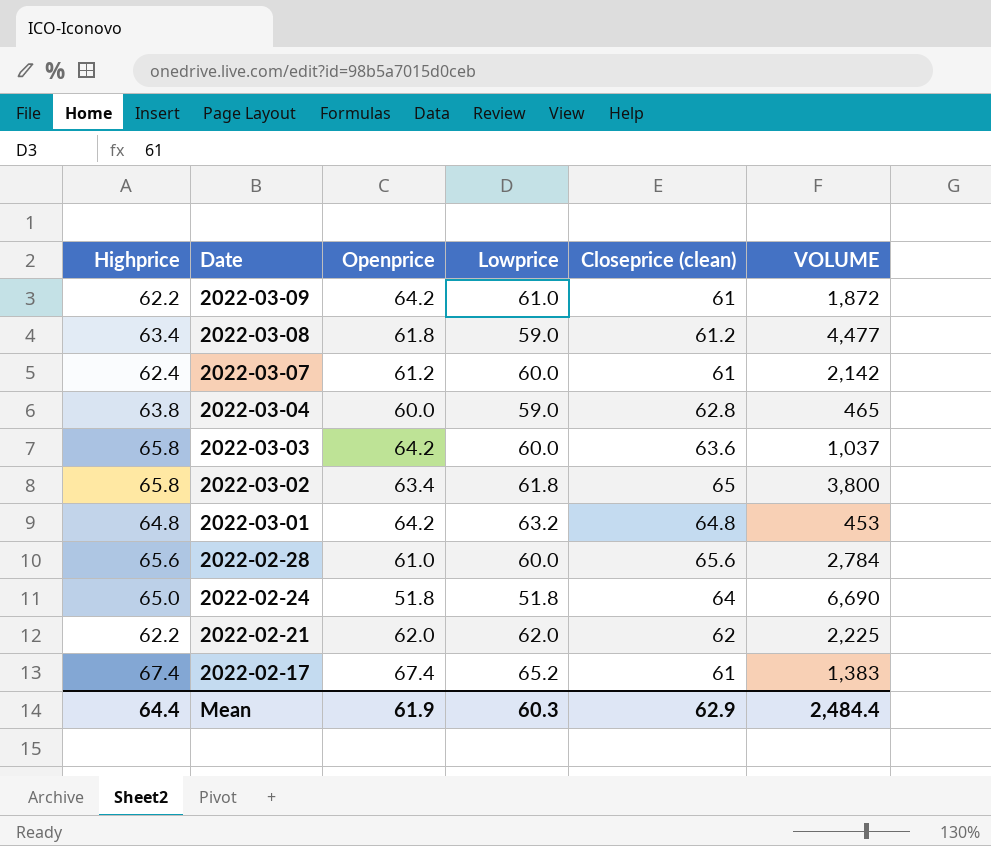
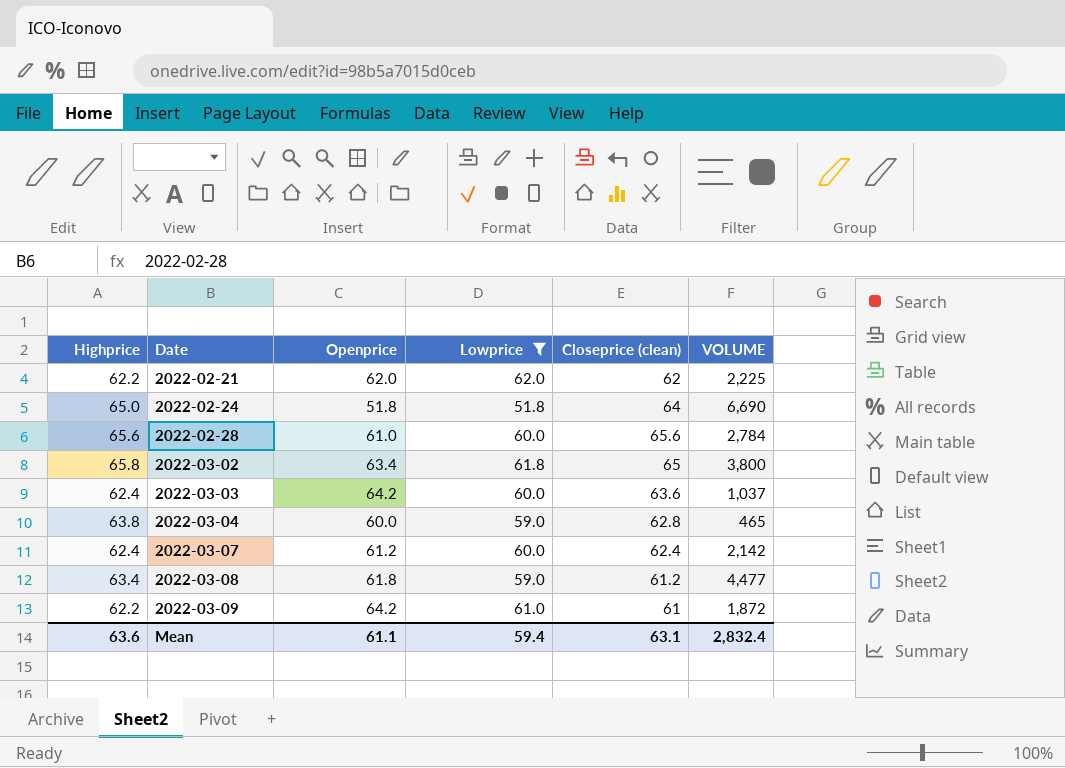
filter: none -> Lowprice <= 62.0
row order: Date descending -> Date ascending
2022-03-03 | Highprice: 65.8 -> 62.4
2022-03-07 | Closeprice (clean): 61 -> 62.4
Mean | Highprice: 64.4 -> 63.6
Mean | Openprice: 61.9 -> 61.1
Mean | Lowprice: 60.3 -> 59.4
Mean | Closeprice (clean): 62.9 -> 63.1
Mean | VOLUME: 2,484.4 -> 2,832.4

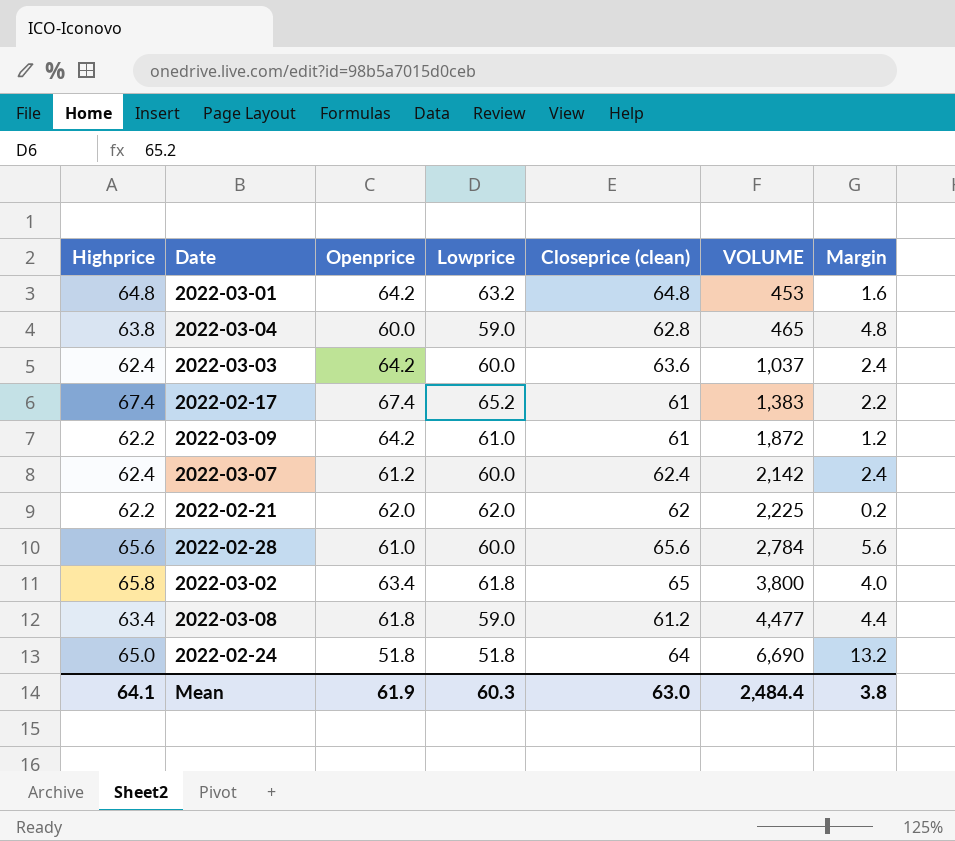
filter: Lowprice <= 62.0 -> none
row order: Date ascending -> VOLUME ascending
column Margin | formula: none -> [Highprice] - [Lowprice]
Mean | Highprice: 63.6 -> 64.1
Mean | Openprice: 61.1 -> 61.9
Mean | Lowprice: 59.4 -> 60.3
Mean | Closeprice (clean): 63.1 -> 63.0
Mean | VOLUME: 2,832.4 -> 2,484.4

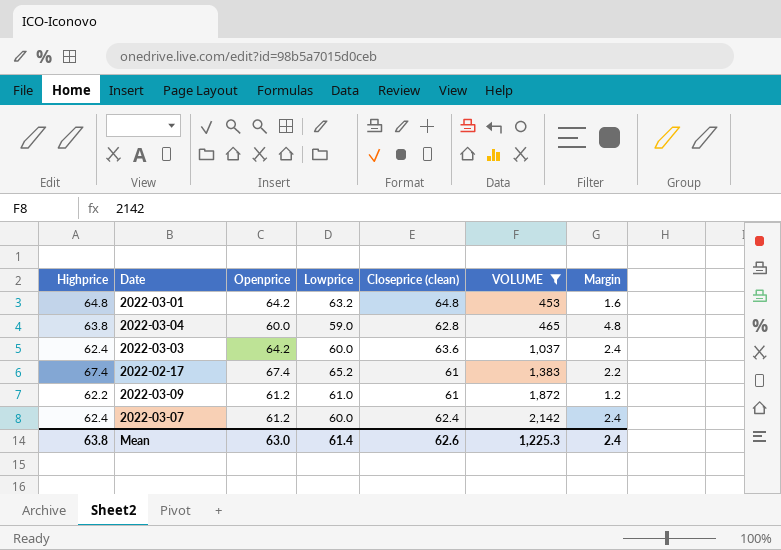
filter: none -> VOLUME <= 2,142
2022-03-09 | Openprice: 64.2 -> 61.2
Mean | Highprice: 64.1 -> 63.8
Mean | Openprice: 61.9 -> 63.0
Mean | Lowprice: 60.3 -> 61.4
Mean | Closeprice (clean): 63.0 -> 62.6
Mean | VOLUME: 2,484.4 -> 1,225.3
Mean | Margin: 3.8 -> 2.4

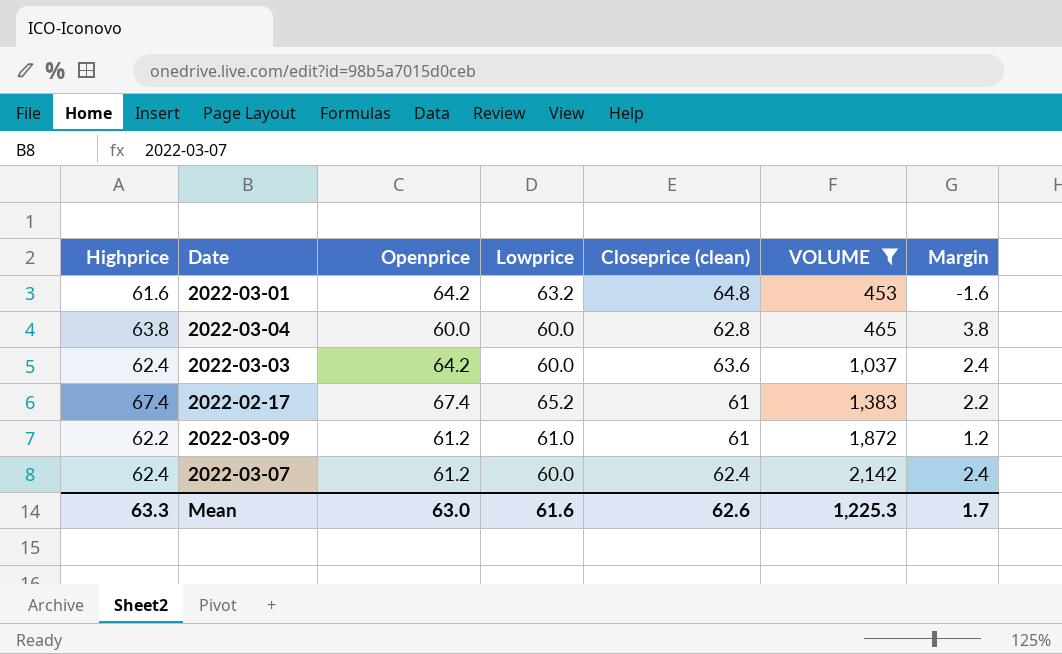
2022-03-01 | Highprice: 64.8 -> 61.6
2022-03-01 | Margin: 1.6 -> -1.6
2022-03-04 | Lowprice: 59.0 -> 60.0
2022-03-04 | Margin: 4.8 -> 3.8
Mean | Highprice: 63.8 -> 63.3
Mean | Lowprice: 61.4 -> 61.6
Mean | Margin: 2.4 -> 1.7

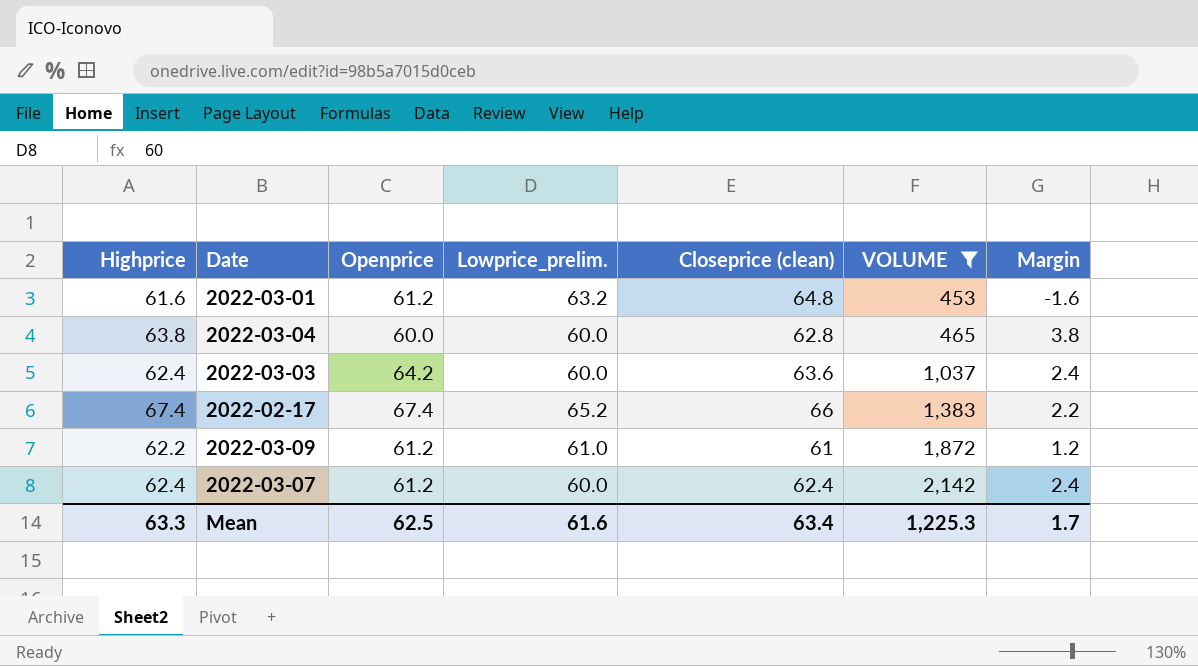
column name: Lowprice -> Lowprice_prelim.
2022-03-01 | Openprice: 64.2 -> 61.2
2022-02-17 | Closeprice (clean): 61 -> 66
Mean | Openprice: 63.0 -> 62.5
Mean | Closeprice (clean): 62.6 -> 63.4

